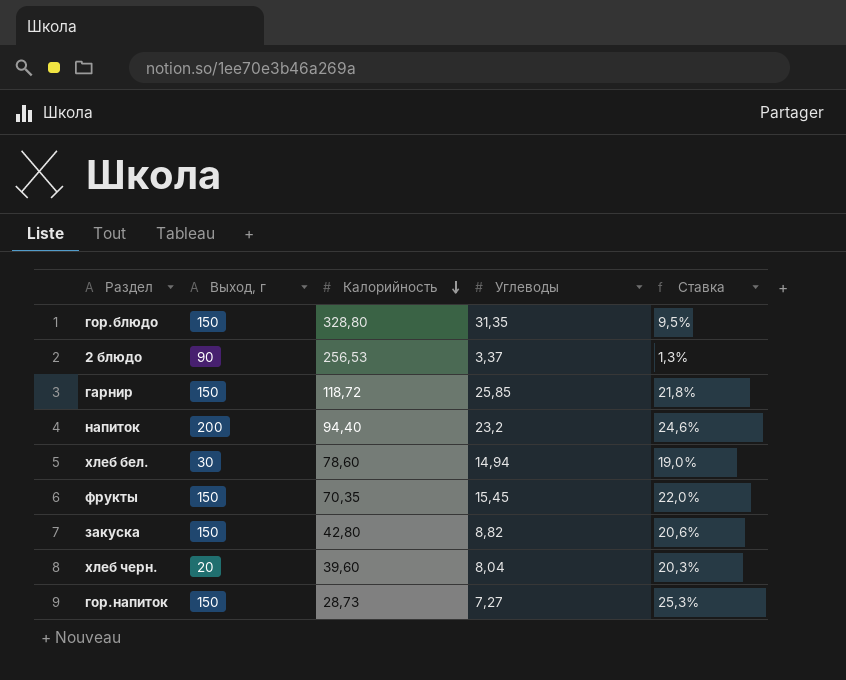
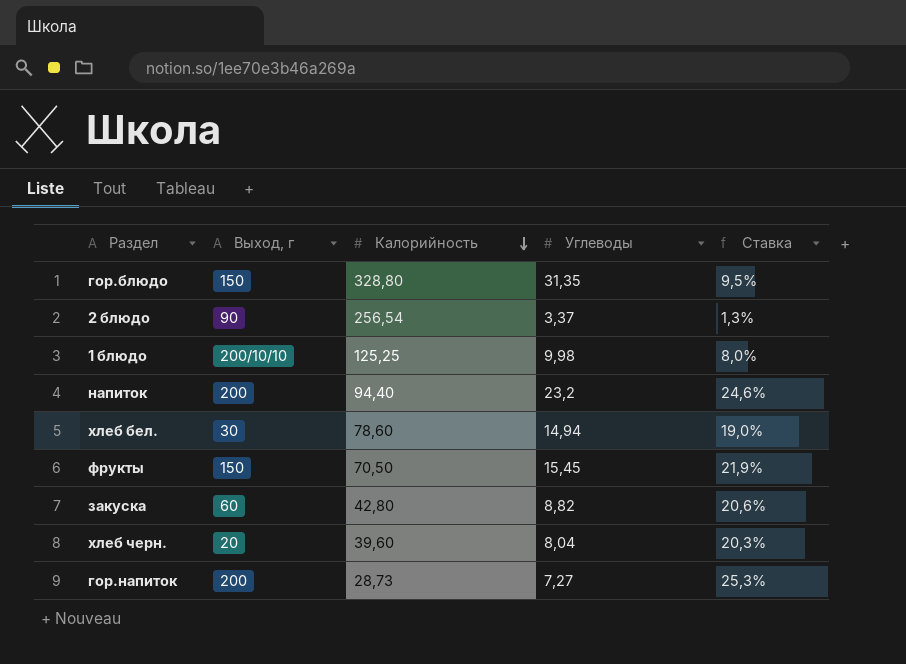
row гарнир: 150 | 118,72 | 25,85 | 21,8% -> none
2 блюдо | Калорийность: 256,53 -> 256,54
row 1 блюдо: none -> 200/10/10 | 125,25 | 9,98 | 8,0%
фрукты | Калорийность: 70,35 -> 70,50
фрукты | Ставка: 22,0% -> 21,9%
закуска | Выход, г: 150 -> 60
гор.напиток | Выход, г: 150 -> 200

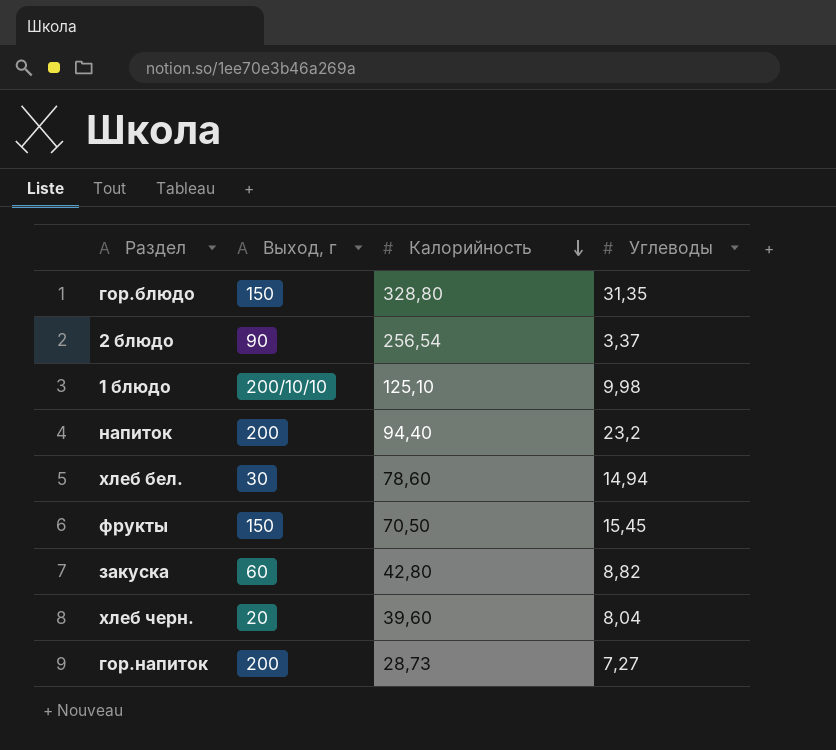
column Ставка | formula: [Углеводы] / [Калорийность] -> none
1 блюдо | Калорийность: 125,25 -> 125,10

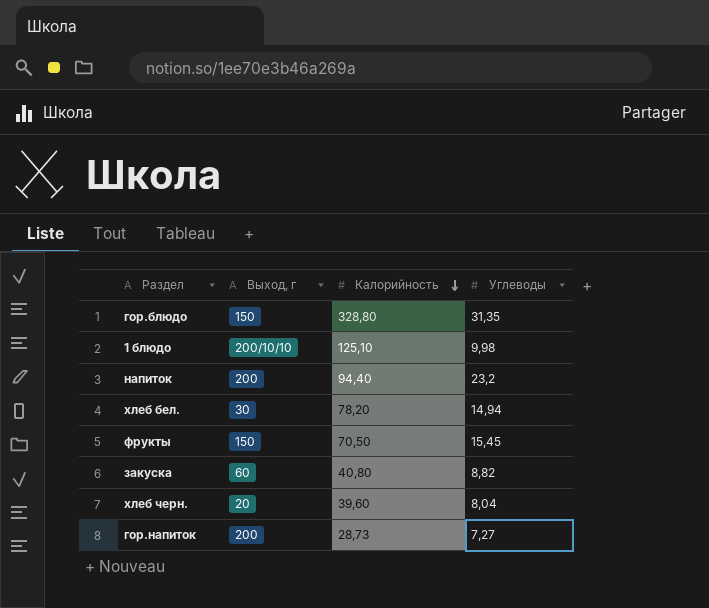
row 2 блюдо: 90 | 256,54 | 3,37 -> none
хлеб бел. | Калорийность: 78,60 -> 78,20
закуска | Калорийность: 42,80 -> 40,80

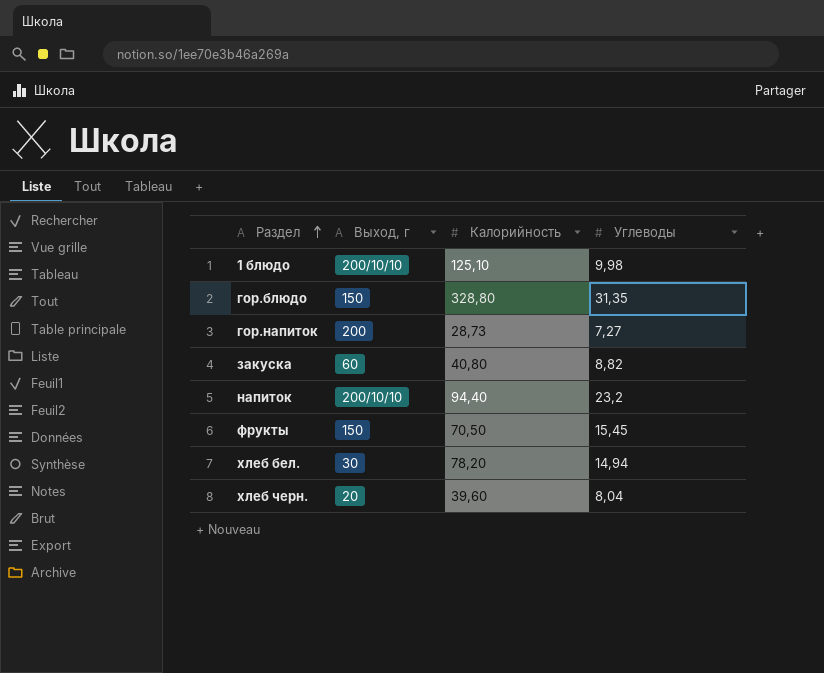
row order: Калорийность descending -> Раздел ascending
напиток | Выход, г: 200 -> 200/10/10

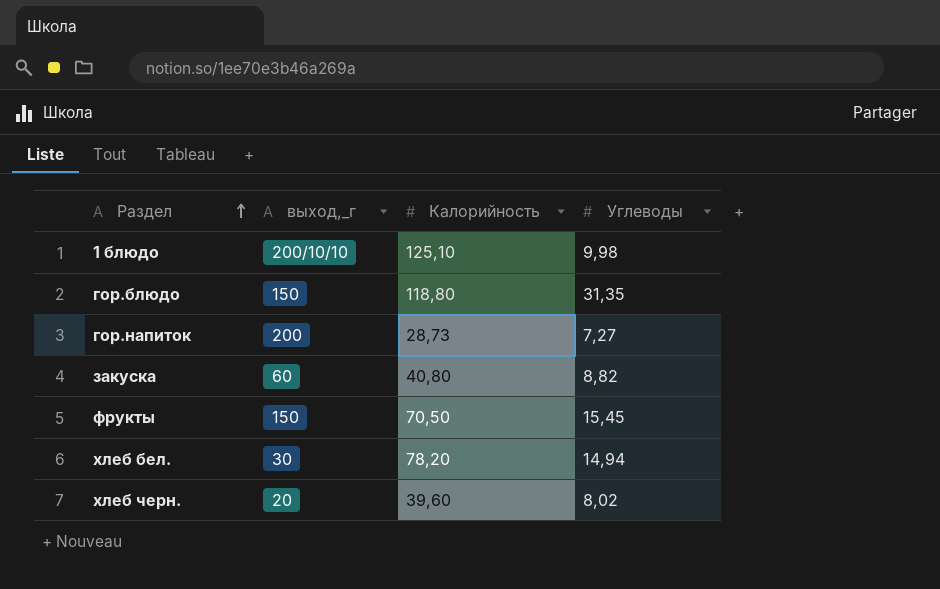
column name: Выход, г -> выход,_г
row напиток: 200/10/10 | 94,40 | 23,2 -> none
гор.блюдо | Калорийность: 328,80 -> 118,80
хлеб черн. | Углеводы: 8,04 -> 8,02

